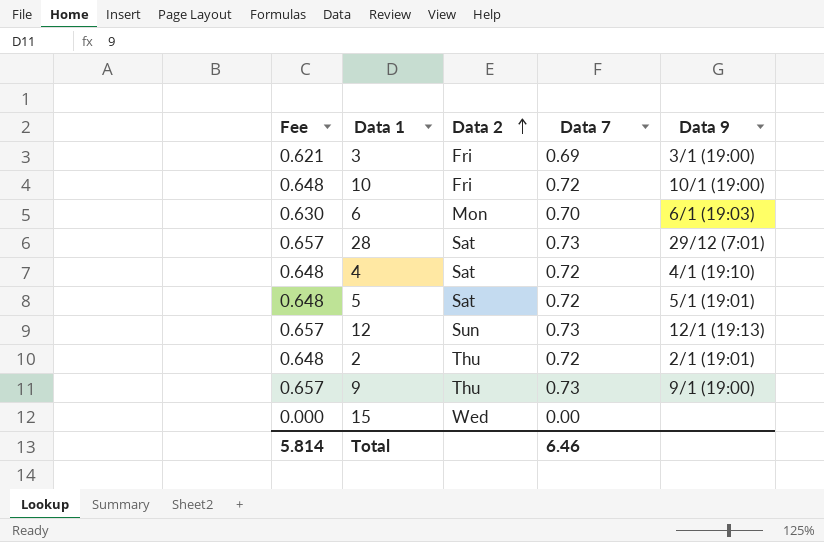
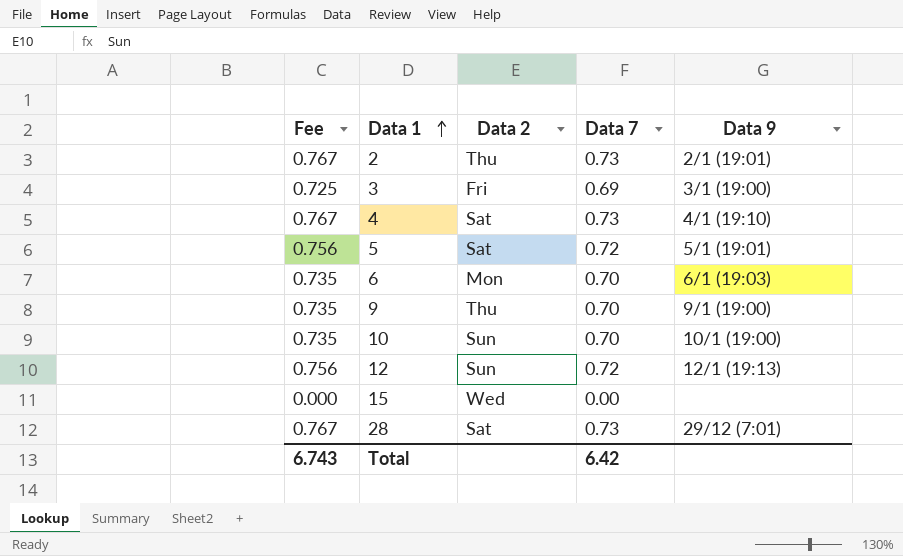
row order: Data 2 ascending -> Data 1 ascending
column Fee | formula: [Data 7] * 0.9 -> [Data 7] * 1.05
2 | Data 7: 0.72 -> 0.73
4 | Data 7: 0.72 -> 0.73
9 | Data 7: 0.73 -> 0.70
10 | Data 2: Fri -> Sun
10 | Data 7: 0.72 -> 0.70
12 | Data 7: 0.73 -> 0.72
Total | Fee: 5.814 -> 6.743
Total | Data 7: 6.46 -> 6.42

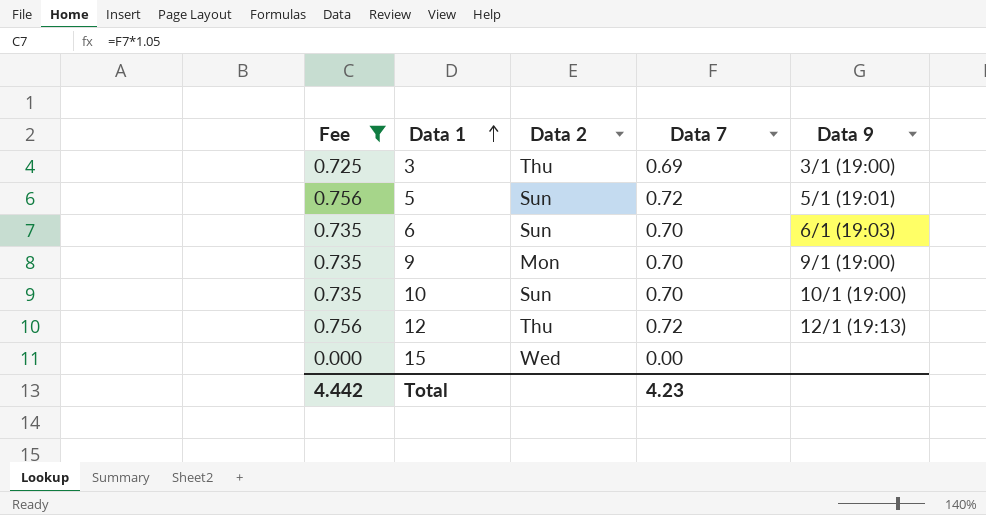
filter: none -> Fee != 0.767
3 | Data 2: Fri -> Thu
5 | Data 2: Sat -> Sun
6 | Data 2: Mon -> Sun
9 | Data 2: Thu -> Mon
12 | Data 2: Sun -> Thu
Total | Fee: 6.743 -> 4.442
Total | Data 7: 6.42 -> 4.23

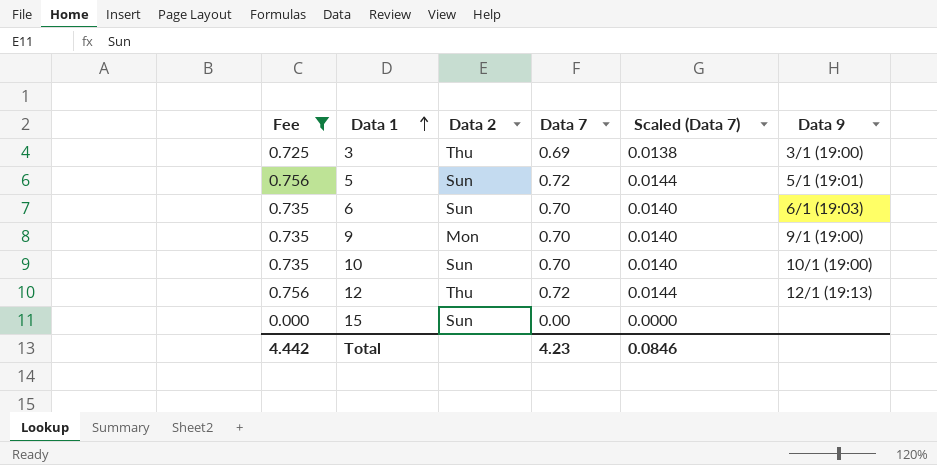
column Scaled (Data 7) | formula: none -> [Data 7] * 0.02
15 | Data 2: Wed -> Sun

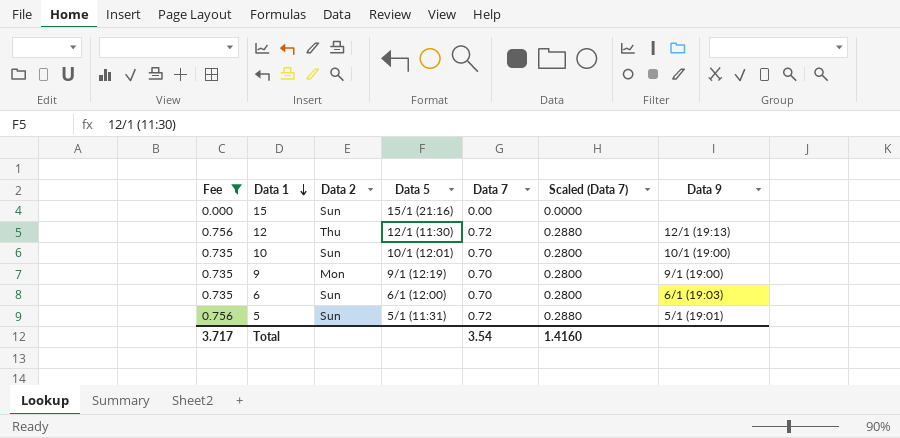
row order: Data 1 ascending -> Data 1 descending
column Data 5 | position: none -> 4
column Scaled (Data 7) | formula: [Data 7] * 0.02 -> [Data 7] * 0.4
row 3: 0.725 | Thu | 0.69 | 0.0138 | 3/1 (19:00) -> none
Total | Fee: 4.442 -> 3.717
Total | Data 7: 4.23 -> 3.54
Total | Scaled (Data 7): 0.0846 -> 1.4160

